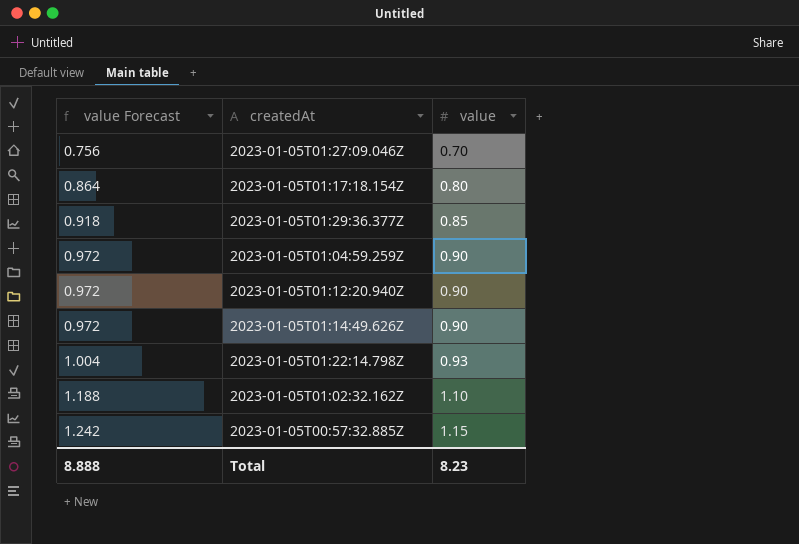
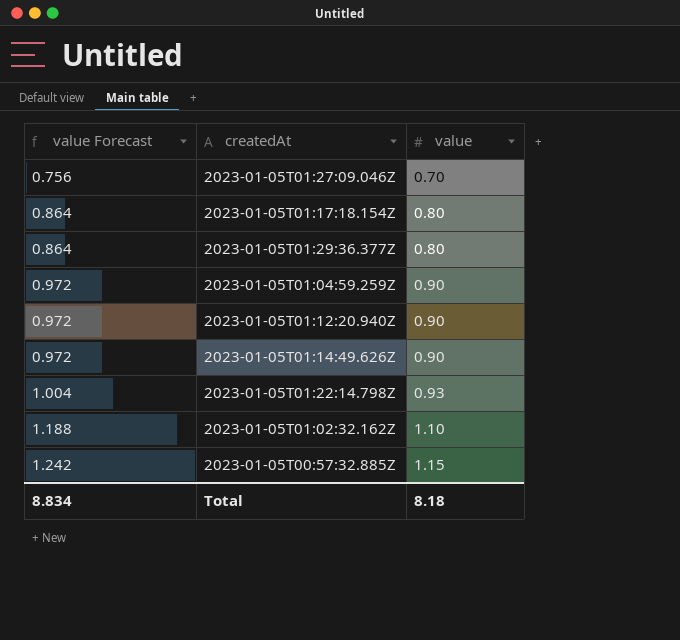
2023-01-05T01:29:36.377Z | value Forecast: 0.918 -> 0.864
2023-01-05T01:29:36.377Z | value: 0.85 -> 0.80
Total | value Forecast: 8.888 -> 8.834
Total | value: 8.23 -> 8.18

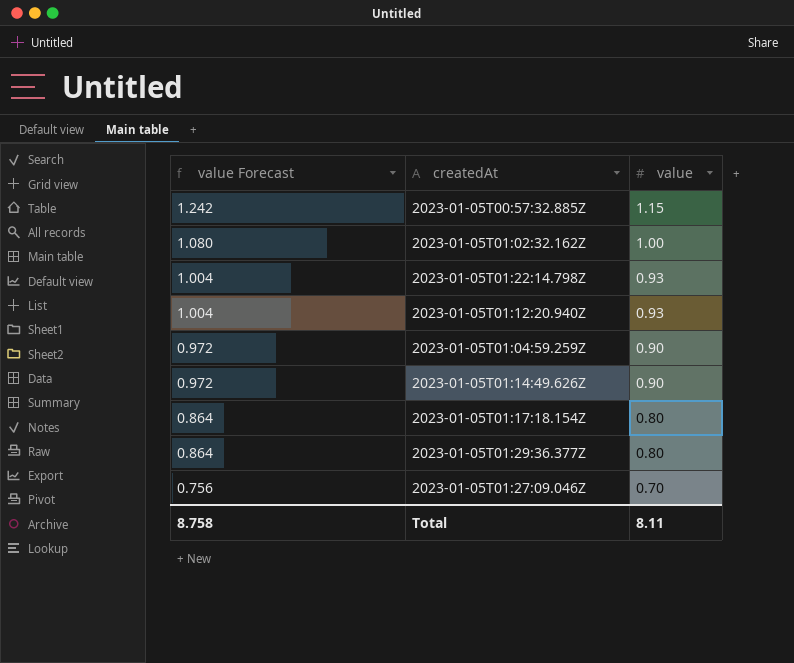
row order: value Forecast ascending -> value Forecast descending
2023-01-05T01:02:32.162Z | value Forecast: 1.188 -> 1.080
2023-01-05T01:02:32.162Z | value: 1.10 -> 1.00
2023-01-05T01:12:20.940Z | value Forecast: 0.972 -> 1.004
2023-01-05T01:12:20.940Z | value: 0.90 -> 0.93
Total | value Forecast: 8.834 -> 8.758
Total | value: 8.18 -> 8.11

